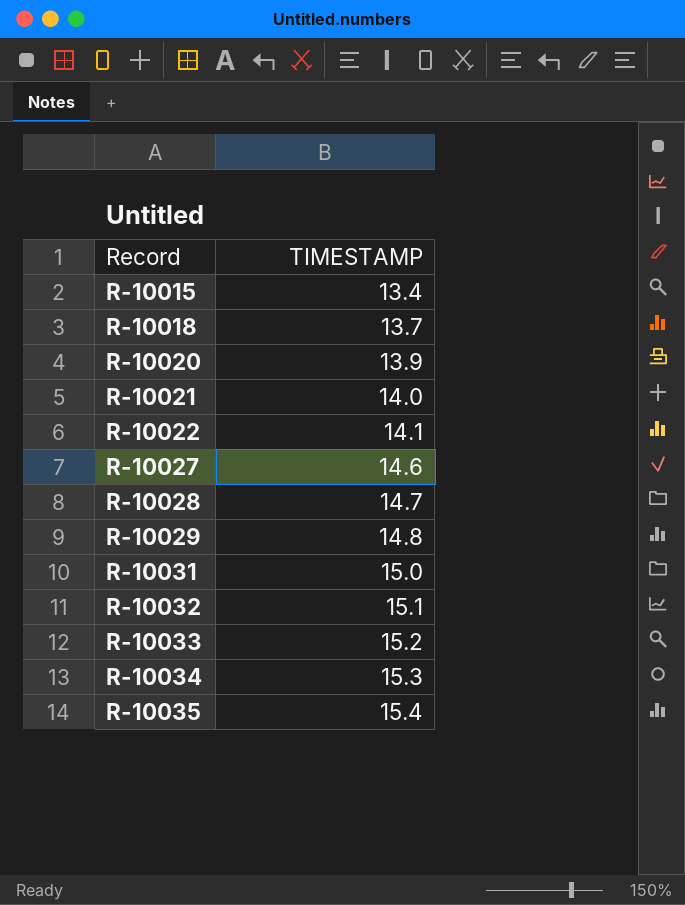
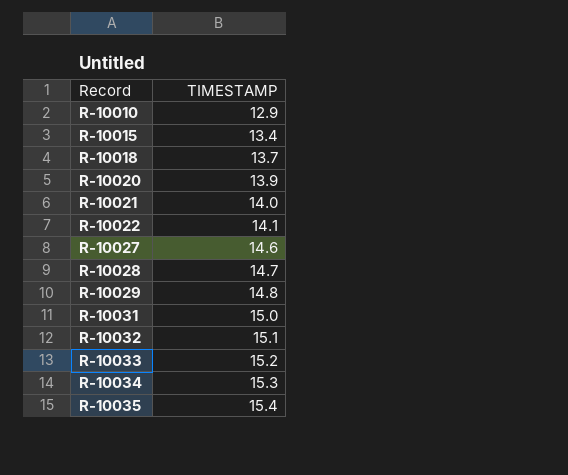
row R-10010: none -> 12.9

